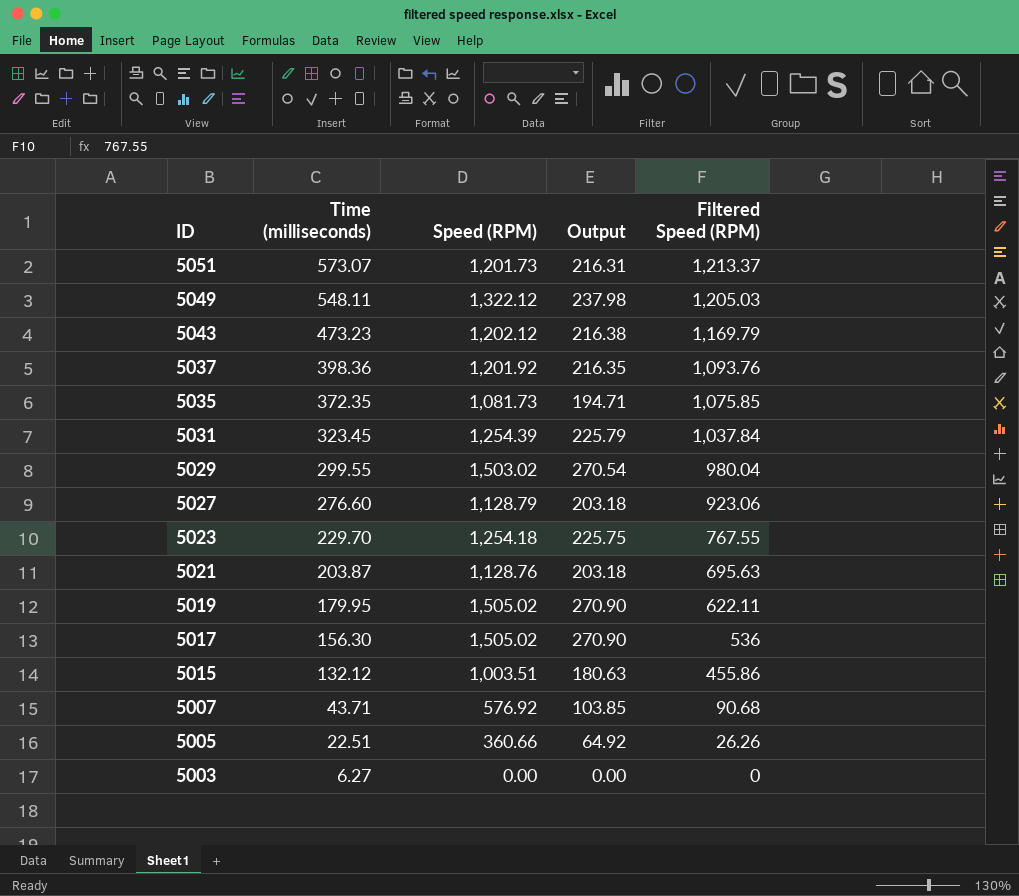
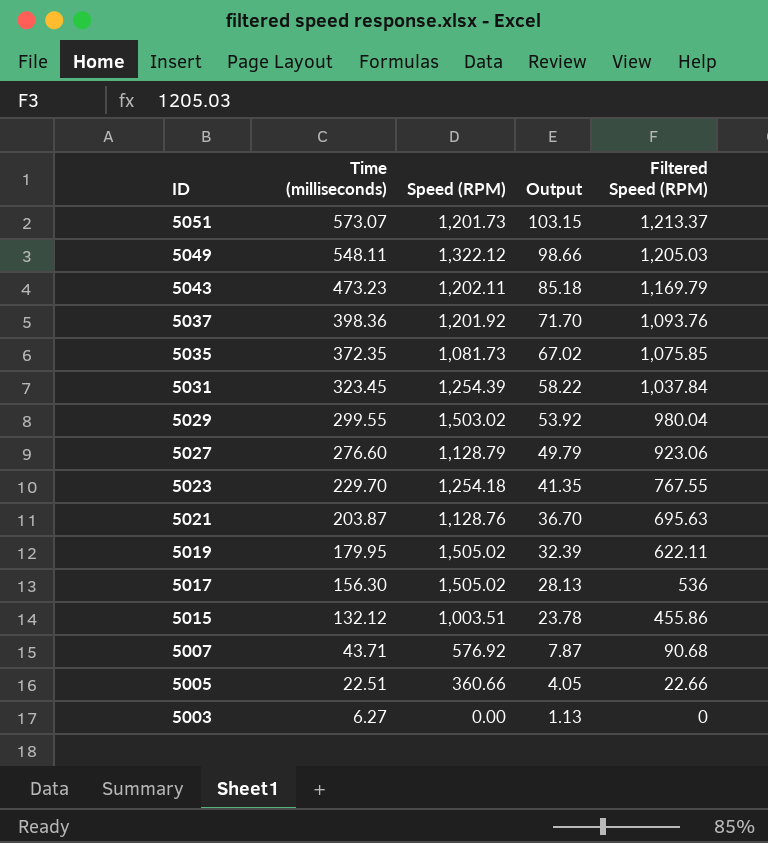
column Output | formula: [Speed (RPM)] * 0.18 -> [Time (milliseconds)] * 0.18
5043 | Speed (RPM): 1,202.12 -> 1,202.11
5005 | Filtered Speed (RPM): 26.26 -> 22.66

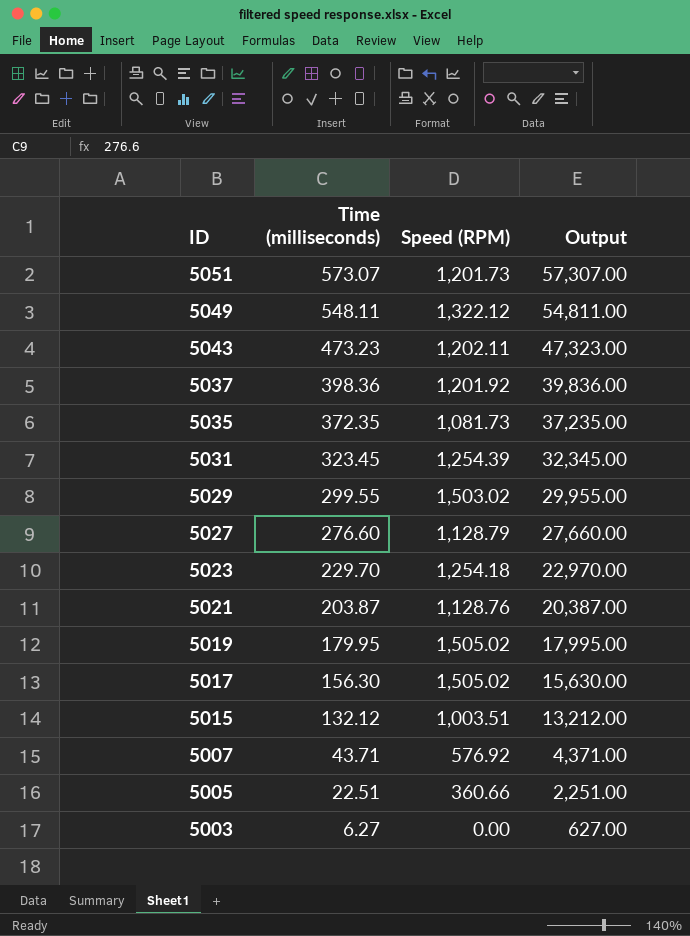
column Filtered Speed (RPM) | position: 5 -> none
column Output | formula: [Time (milliseconds)] * 0.18 -> [Time (milliseconds)] * 100

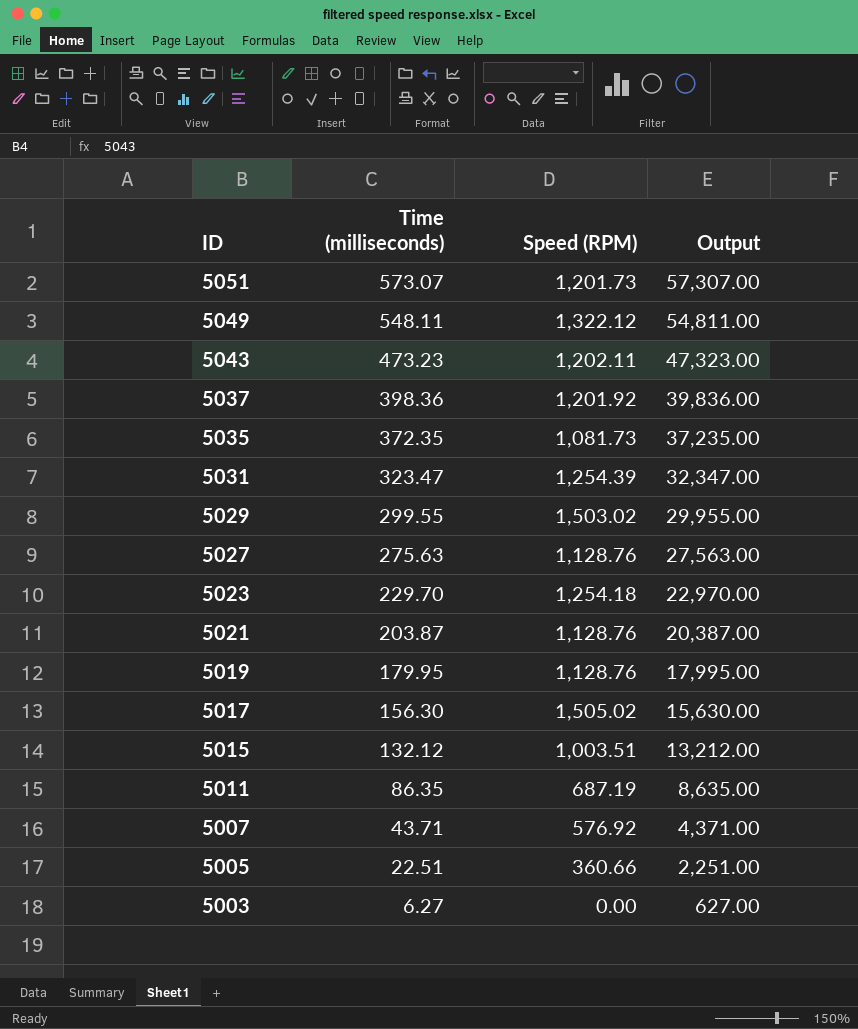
5031 | Time (milliseconds): 323.45 -> 323.47
5031 | Output: 32,345.00 -> 32,347.00
5027 | Time (milliseconds): 276.60 -> 275.63
5027 | Speed (RPM): 1,128.79 -> 1,128.76
5027 | Output: 27,660.00 -> 27,563.00
5019 | Speed (RPM): 1,505.02 -> 1,128.76
row 5011: none -> 86.35 | 687.19 | 8,635.00

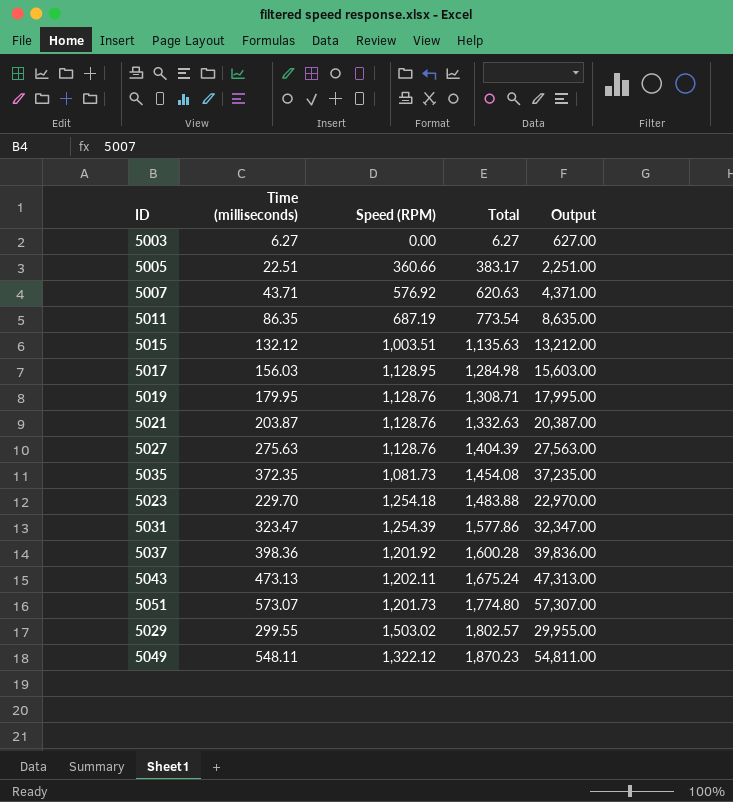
row order: ID descending -> Total ascending
column Total | formula: none -> [Time (milliseconds)] + [Speed (RPM)]
5017 | Time (milliseconds): 156.30 -> 156.03
5017 | Speed (RPM): 1,505.02 -> 1,128.95
5017 | Output: 15,630.00 -> 15,603.00
5043 | Time (milliseconds): 473.23 -> 473.13
5043 | Output: 47,323.00 -> 47,313.00

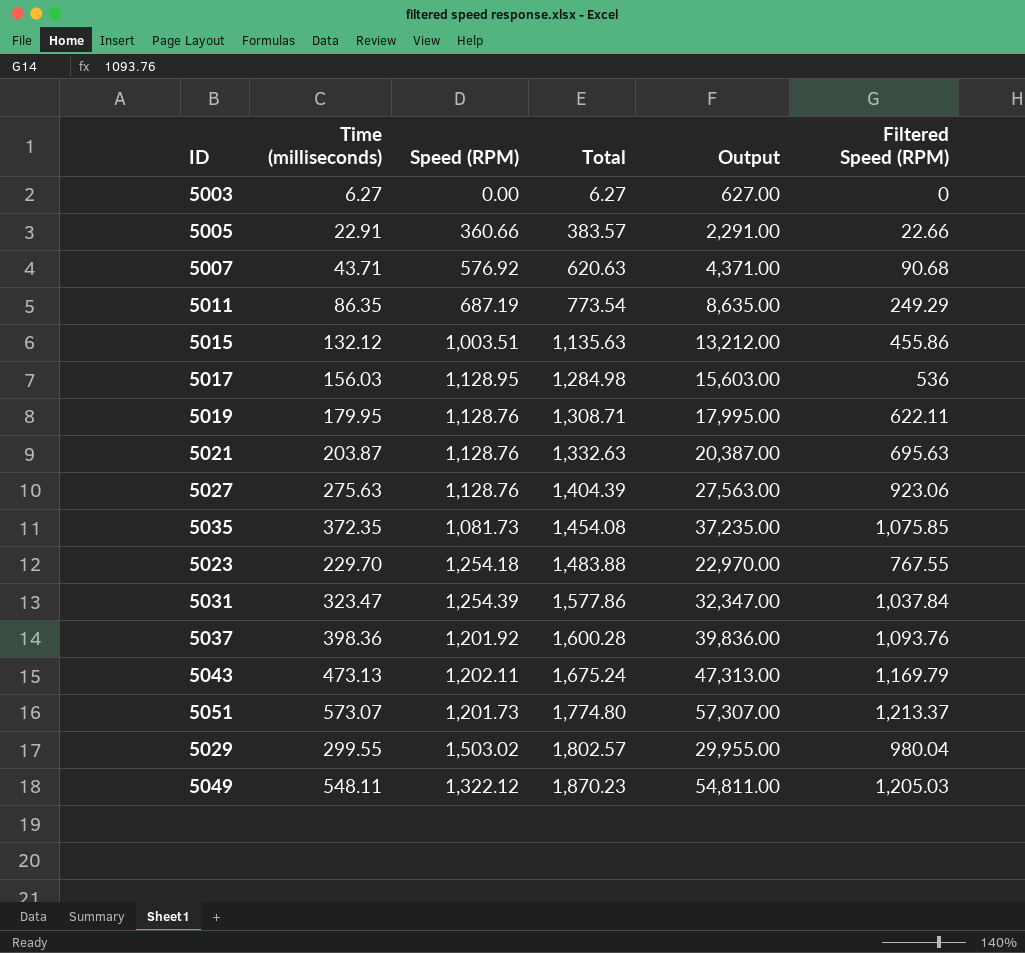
column Filtered Speed (RPM) | position: none -> 6
5005 | Time (milliseconds): 22.51 -> 22.91
5005 | Total: 383.17 -> 383.57
5005 | Output: 2,251.00 -> 2,291.00

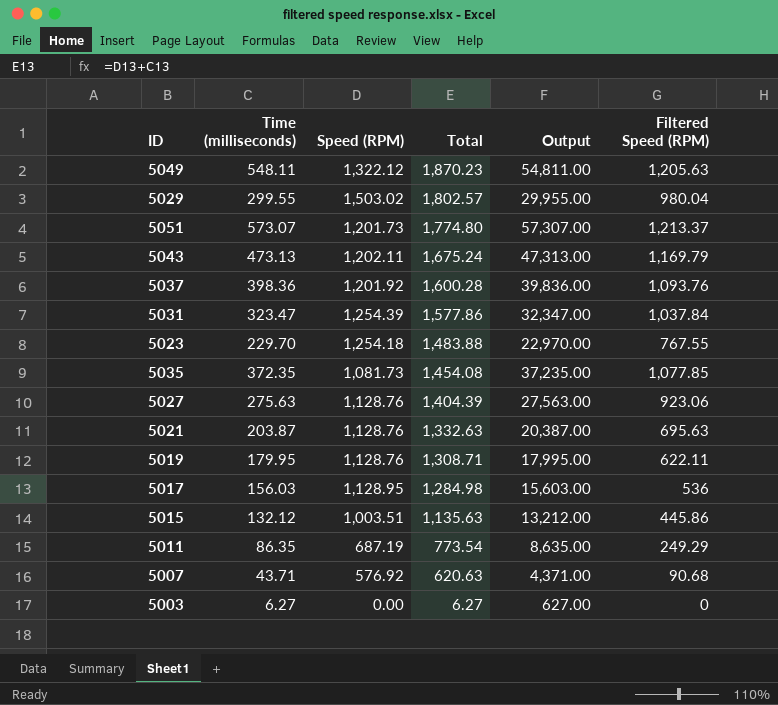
row order: Total ascending -> Total descending
row 5005: 22.91 | 360.66 | 383.57 | 2,291.00 | 22.66 -> none
5049 | Filtered Speed (RPM): 1,205.03 -> 1,205.63
5035 | Filtered Speed (RPM): 1,075.85 -> 1,077.85
5015 | Filtered Speed (RPM): 455.86 -> 445.86

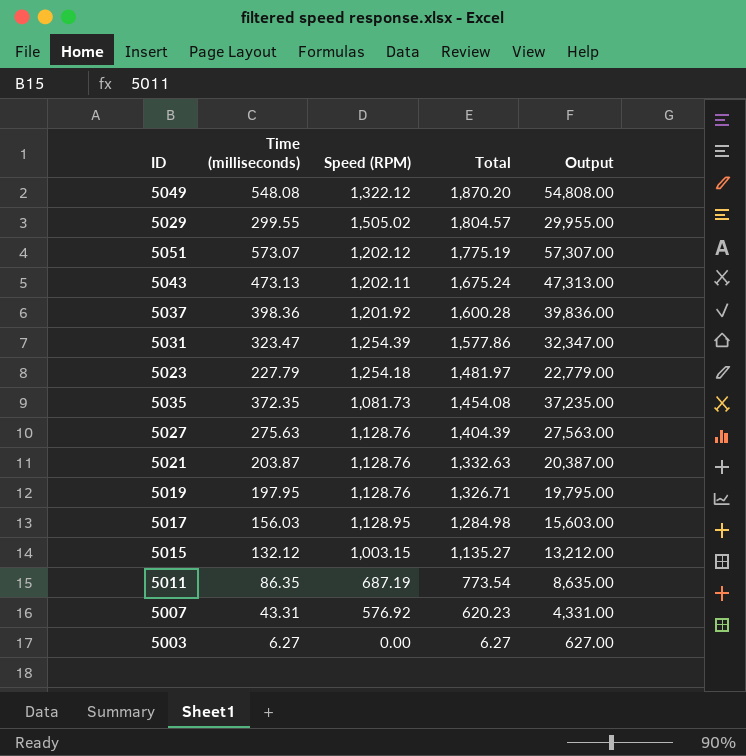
column Filtered Speed (RPM) | position: 6 -> none
5049 | Time (milliseconds): 548.11 -> 548.08
5049 | Total: 1,870.23 -> 1,870.20
5049 | Output: 54,811.00 -> 54,808.00
5029 | Speed (RPM): 1,503.02 -> 1,505.02
5029 | Total: 1,802.57 -> 1,804.57
5051 | Speed (RPM): 1,201.73 -> 1,202.12
5051 | Total: 1,774.80 -> 1,775.19
5023 | Time (milliseconds): 229.70 -> 227.79
5023 | Total: 1,483.88 -> 1,481.97
5023 | Output: 22,970.00 -> 22,779.00
5019 | Time (milliseconds): 179.95 -> 197.95
5019 | Total: 1,308.71 -> 1,326.71
5019 | Output: 17,995.00 -> 19,795.00
5015 | Speed (RPM): 1,003.51 -> 1,003.15
5015 | Total: 1,135.63 -> 1,135.27
5007 | Time (milliseconds): 43.71 -> 43.31
5007 | Total: 620.63 -> 620.23
5007 | Output: 4,371.00 -> 4,331.00

